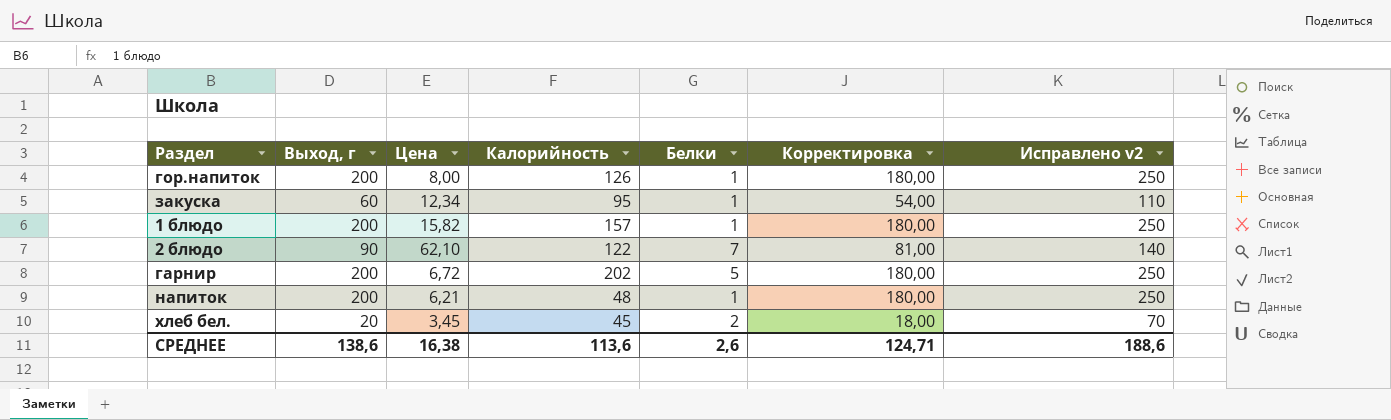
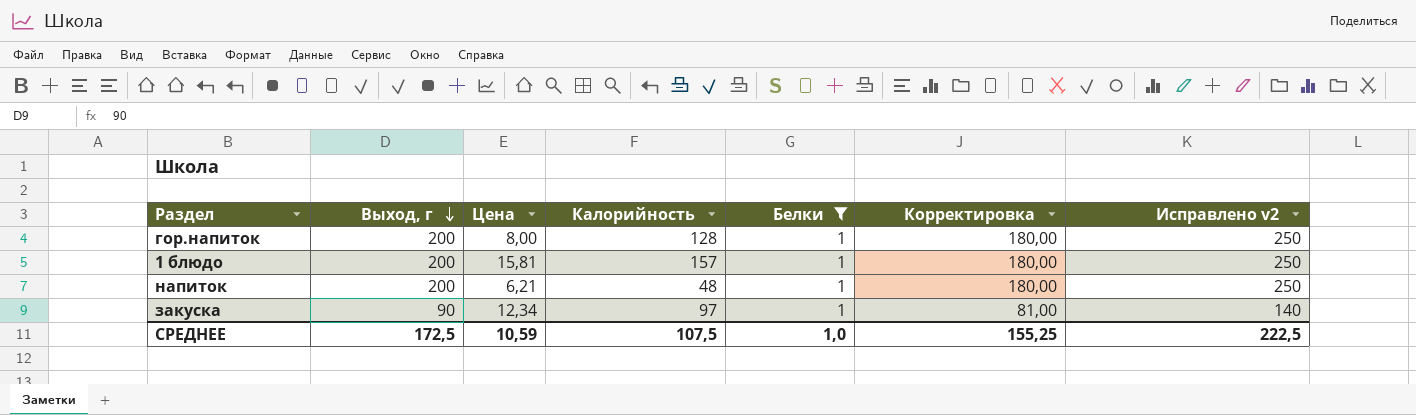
filter: none -> Белки = 1
row order: none -> Выход, г descending
гор.напиток | Калорийность: 126 -> 128
1 блюдо | Цена: 15,82 -> 15,81
закуска | Выход, г: 60 -> 90
закуска | Калорийность: 95 -> 97
закуска | Корректировка: 54,00 -> 81,00
закуска | Исправлено v2: 110 -> 140
СРЕДНЕЕ | Выход, г: 138,6 -> 172,5
СРЕДНЕЕ | Цена: 16,38 -> 10,59
СРЕДНЕЕ | Калорийность: 113,6 -> 107,5
СРЕДНЕЕ | Белки: 2,6 -> 1,0
СРЕДНЕЕ | Корректировка: 124,71 -> 155,25
СРЕДНЕЕ | Исправлено v2: 188,6 -> 222,5

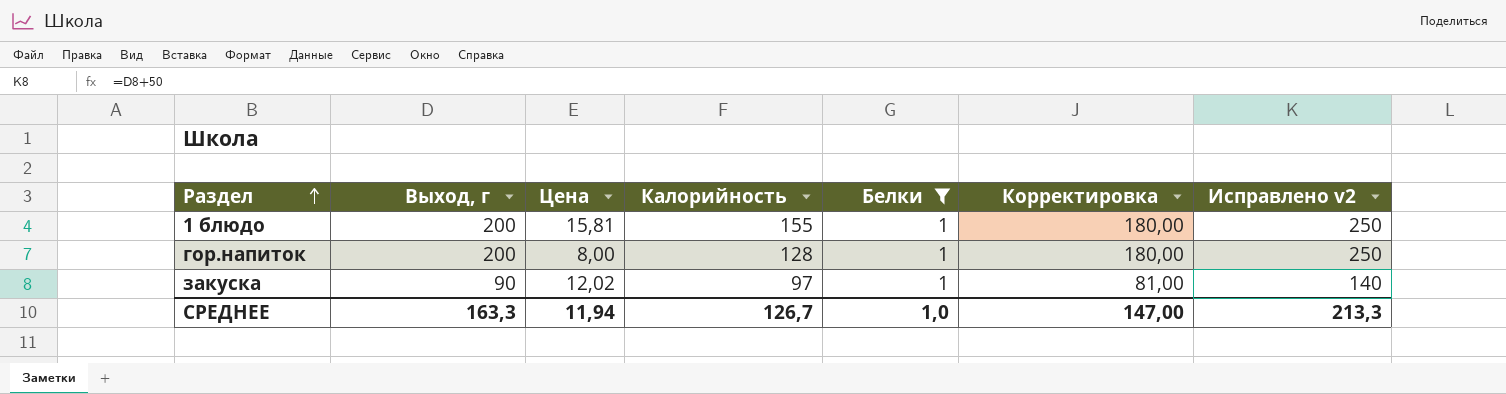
row order: Выход, г descending -> Раздел ascending
row напиток: 200 | 6,21 | 48 | 1 | 180,00 | 250 -> none
1 блюдо | Калорийность: 157 -> 155
закуска | Цена: 12,34 -> 12,02
СРЕДНЕЕ | Выход, г: 172,5 -> 163,3
СРЕДНЕЕ | Цена: 10,59 -> 11,94
СРЕДНЕЕ | Калорийность: 107,5 -> 126,7
СРЕДНЕЕ | Корректировка: 155,25 -> 147,00
СРЕДНЕЕ | Исправлено v2: 222,5 -> 213,3

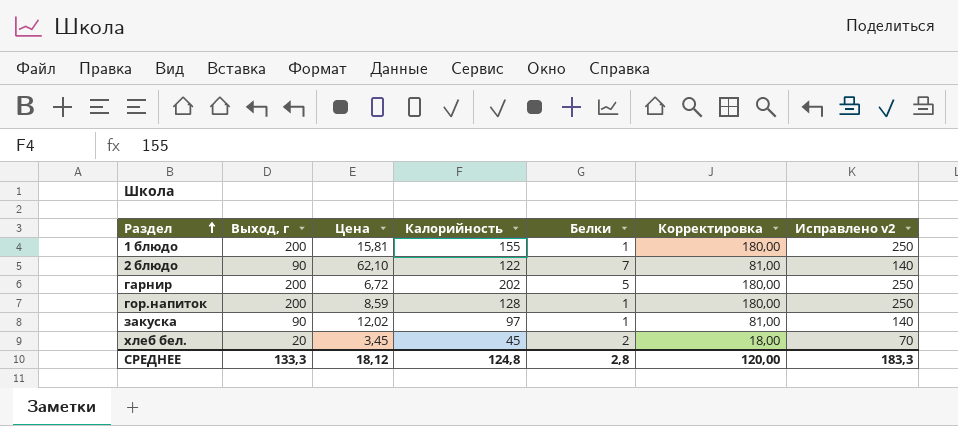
filter: Белки = 1 -> none
гор.напиток | Цена: 8,00 -> 8,59
СРЕДНЕЕ | Выход, г: 163,3 -> 133,3
СРЕДНЕЕ | Цена: 11,94 -> 18,12
СРЕДНЕЕ | Калорийность: 126,7 -> 124,8
СРЕДНЕЕ | Белки: 1,0 -> 2,8
СРЕДНЕЕ | Корректировка: 147,00 -> 120,00
СРЕДНЕЕ | Исправлено v2: 213,3 -> 183,3

